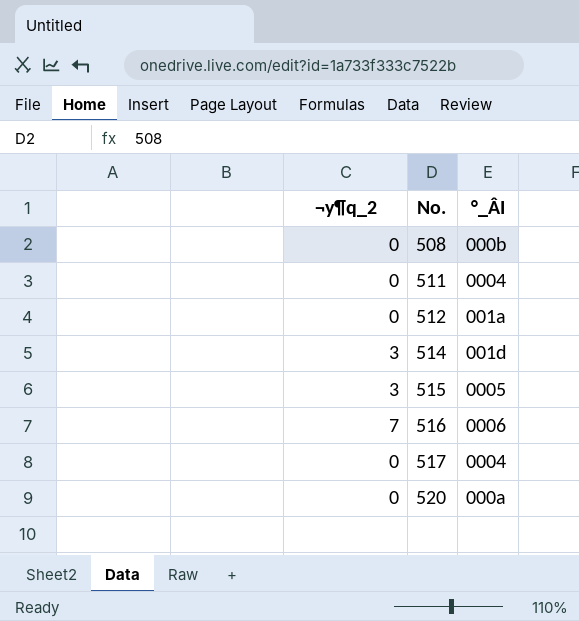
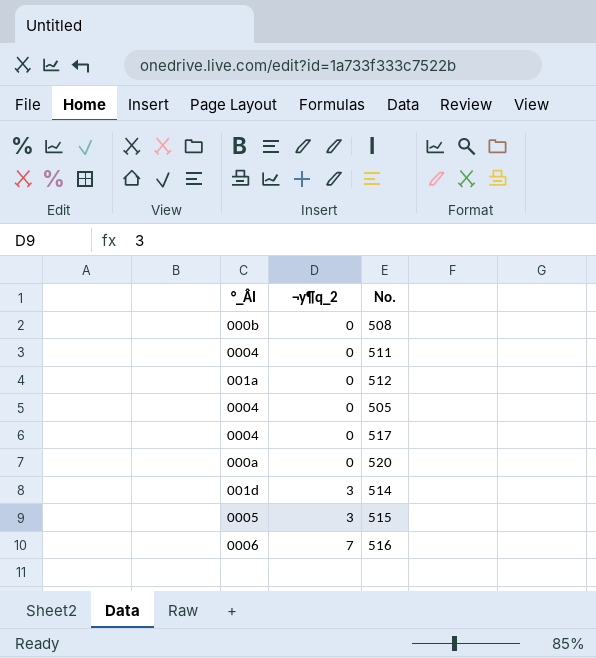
row order: No. ascending -> ¬y¶q_2 ascending
column °_ÂI | position: 3 -> 1
row 505: none -> 0004 | 0

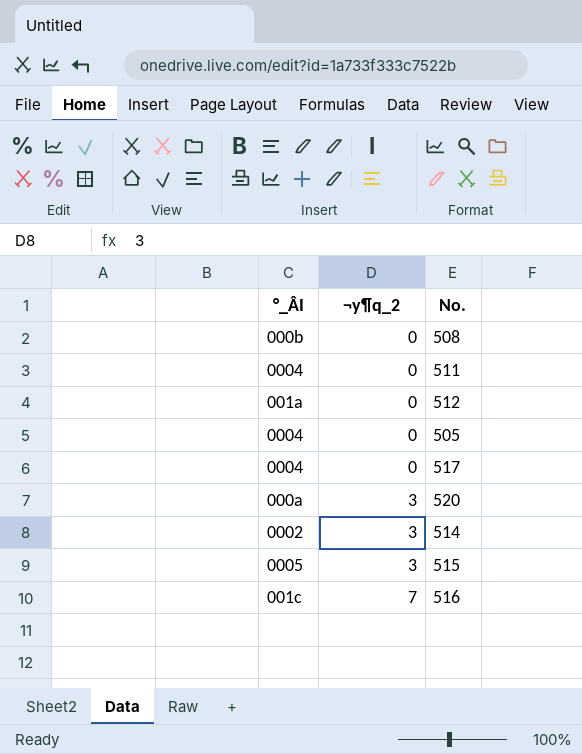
520 | ¬y¶q_2: 0 -> 3
514 | °_ÂI: 001d -> 0002
516 | °_ÂI: 0006 -> 001c

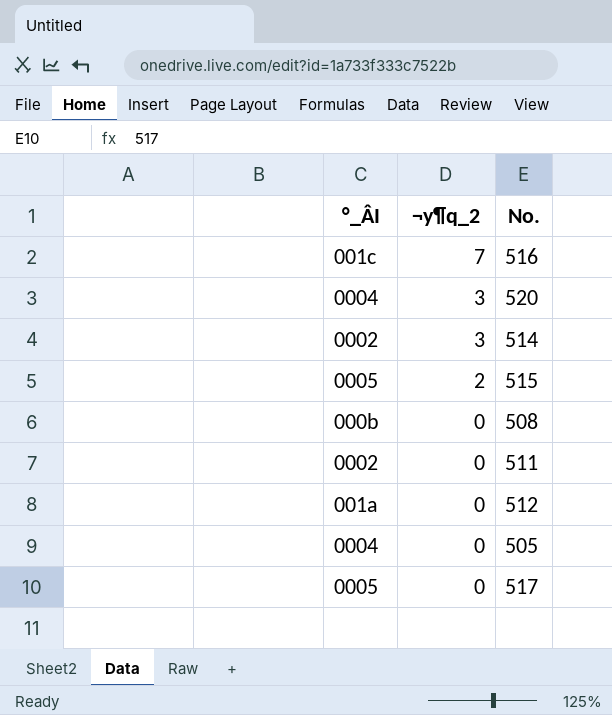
row order: ¬y¶q_2 ascending -> ¬y¶q_2 descending
520 | °_ÂI: 000a -> 0004
515 | ¬y¶q_2: 3 -> 2
511 | °_ÂI: 0004 -> 0002
517 | °_ÂI: 0004 -> 0005

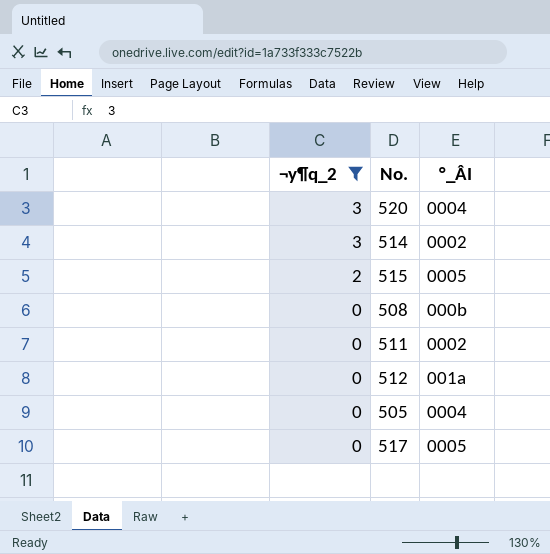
filter: none -> ¬y¶q_2 != 7
column °_ÂI | position: 1 -> 3

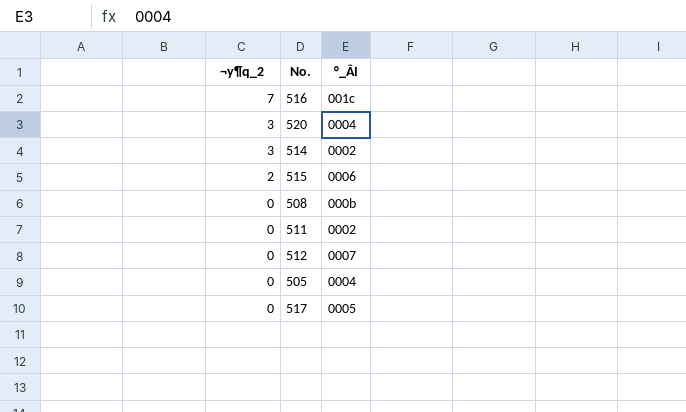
filter: ¬y¶q_2 != 7 -> none
515 | °_ÂI: 0005 -> 0006
512 | °_ÂI: 001a -> 0007

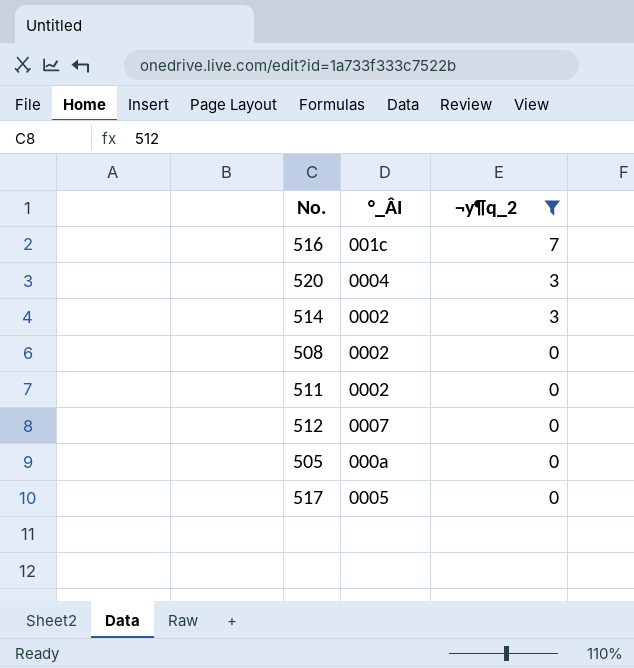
filter: none -> ¬y¶q_2 != 2
column ¬y¶q_2 | position: 1 -> 3
508 | °_ÂI: 000b -> 0002
505 | °_ÂI: 0004 -> 000a

